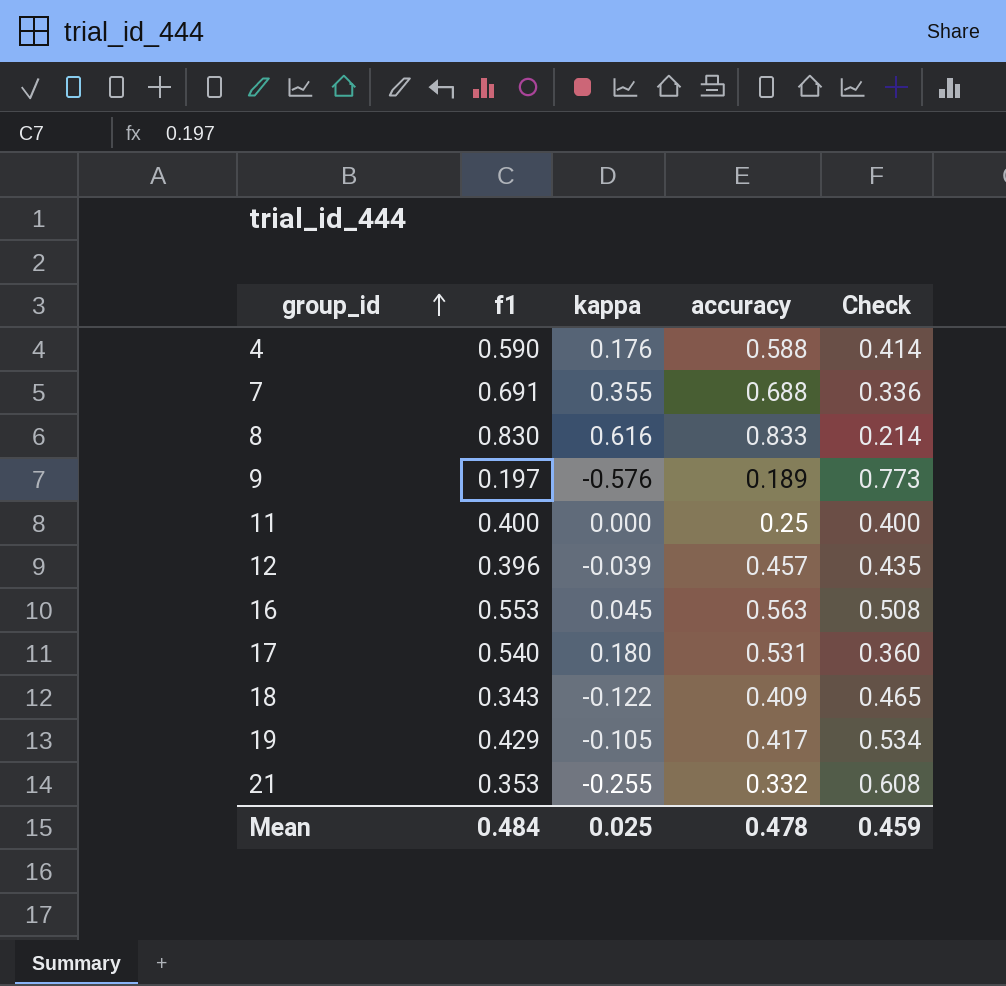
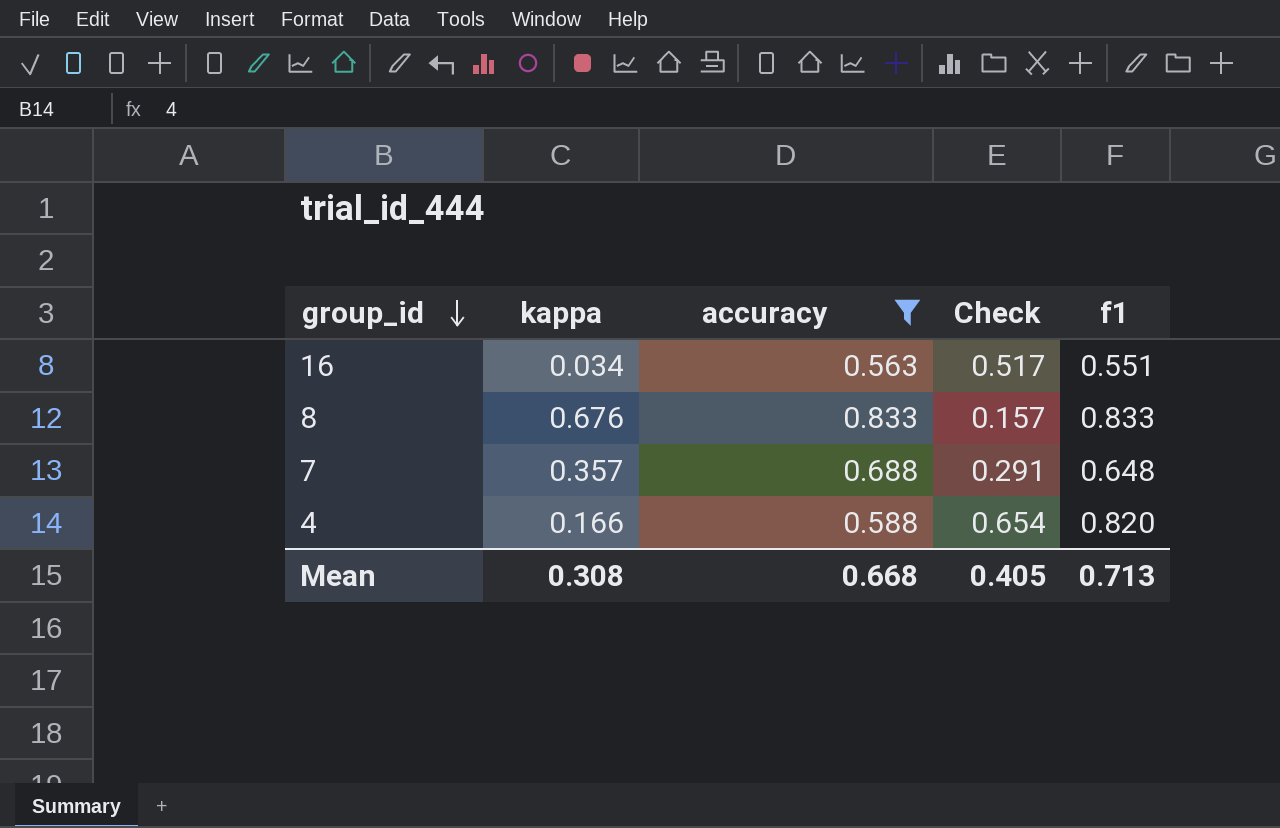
filter: none -> accuracy >= 0.563
row order: group_id ascending -> group_id descending
column f1 | position: 2 -> 5
16 | kappa: 0.045 -> 0.034
16 | Check: 0.508 -> 0.517
16 | f1: 0.553 -> 0.551
8 | kappa: 0.616 -> 0.676
8 | Check: 0.214 -> 0.157
8 | f1: 0.830 -> 0.833
7 | kappa: 0.355 -> 0.357
7 | Check: 0.336 -> 0.291
7 | f1: 0.691 -> 0.648
4 | kappa: 0.176 -> 0.166
4 | Check: 0.414 -> 0.654
4 | f1: 0.590 -> 0.820
Mean | kappa: 0.025 -> 0.308
Mean | accuracy: 0.478 -> 0.668
Mean | Check: 0.459 -> 0.405
Mean | f1: 0.484 -> 0.713

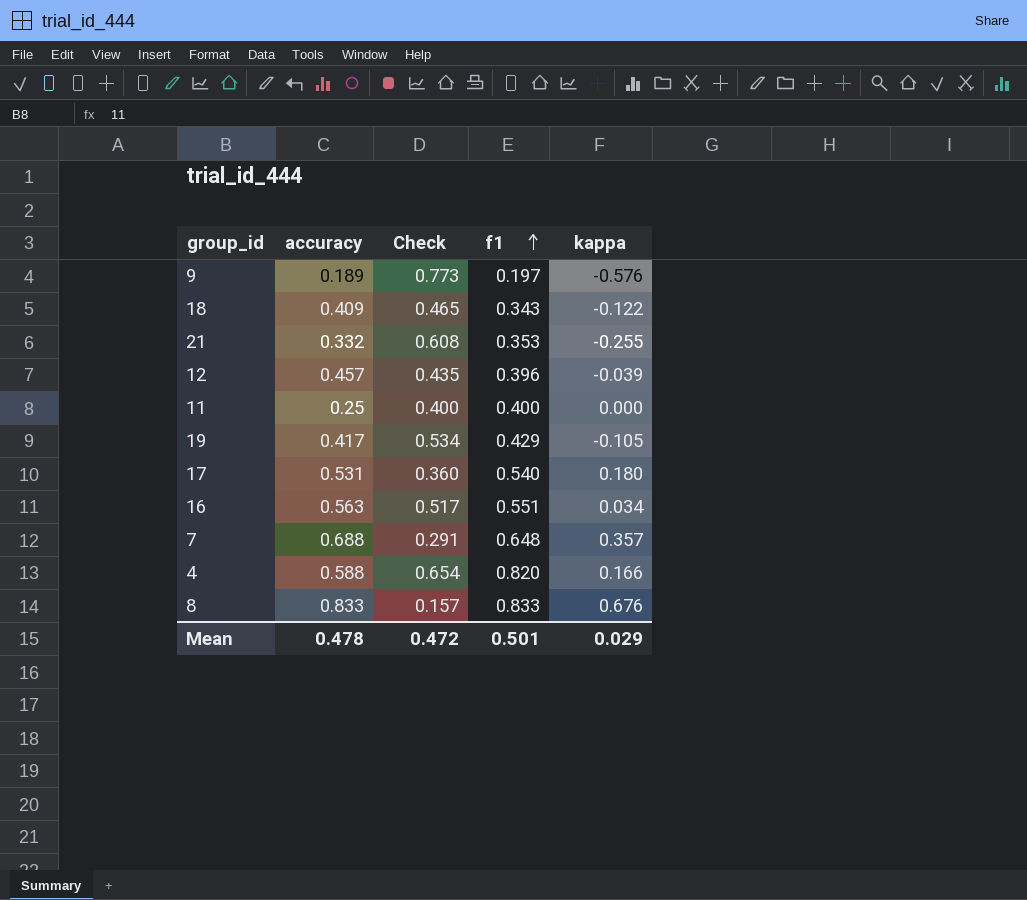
filter: accuracy >= 0.563 -> none
row order: group_id descending -> f1 ascending
column kappa | position: 2 -> 5
Mean | accuracy: 0.668 -> 0.478
Mean | Check: 0.405 -> 0.472
Mean | f1: 0.713 -> 0.501
Mean | kappa: 0.308 -> 0.029

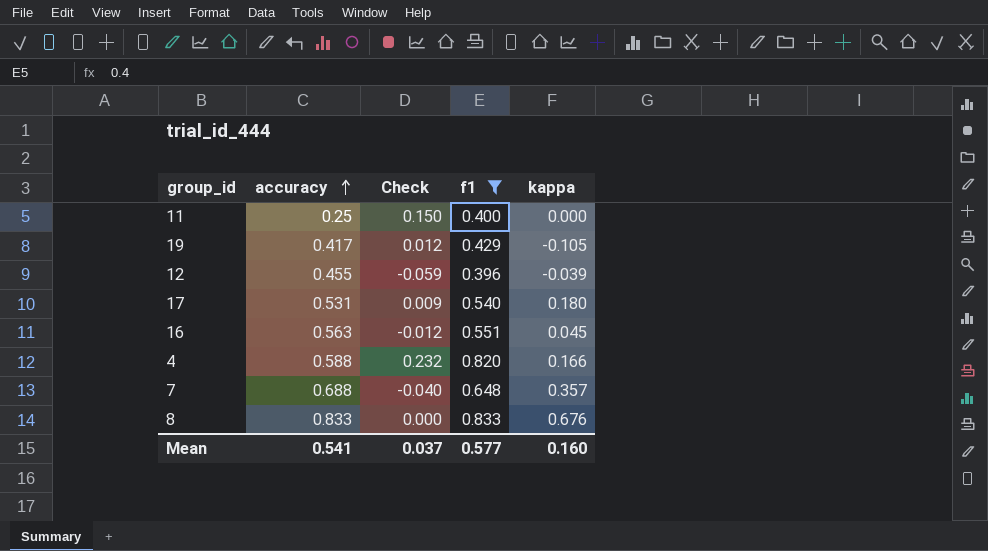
filter: none -> f1 >= 0.396
row order: f1 ascending -> accuracy ascending
column Check | formula: [f1] - [kappa] -> [f1] - [accuracy]
12 | accuracy: 0.457 -> 0.455
16 | kappa: 0.034 -> 0.045
Mean | accuracy: 0.478 -> 0.541
Mean | Check: 0.472 -> 0.037
Mean | f1: 0.501 -> 0.577
Mean | kappa: 0.029 -> 0.160

